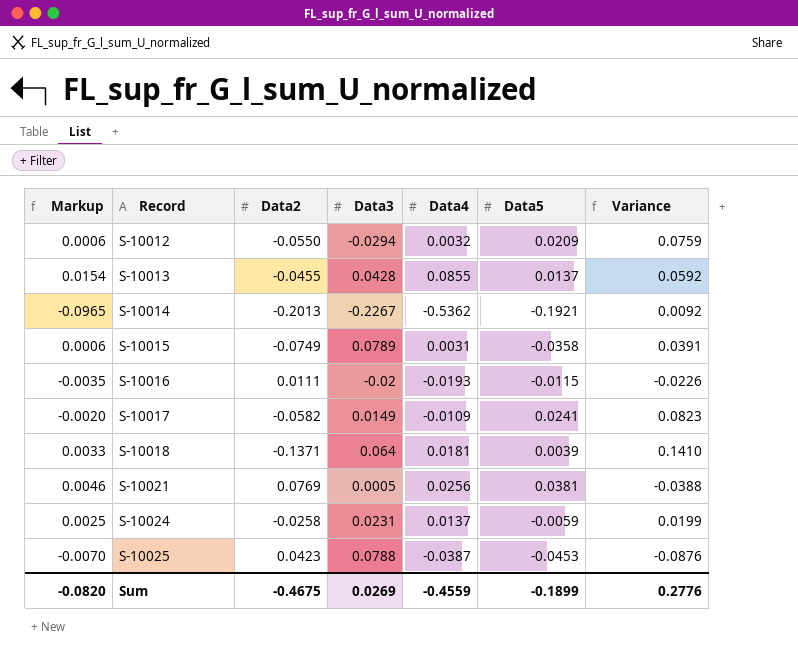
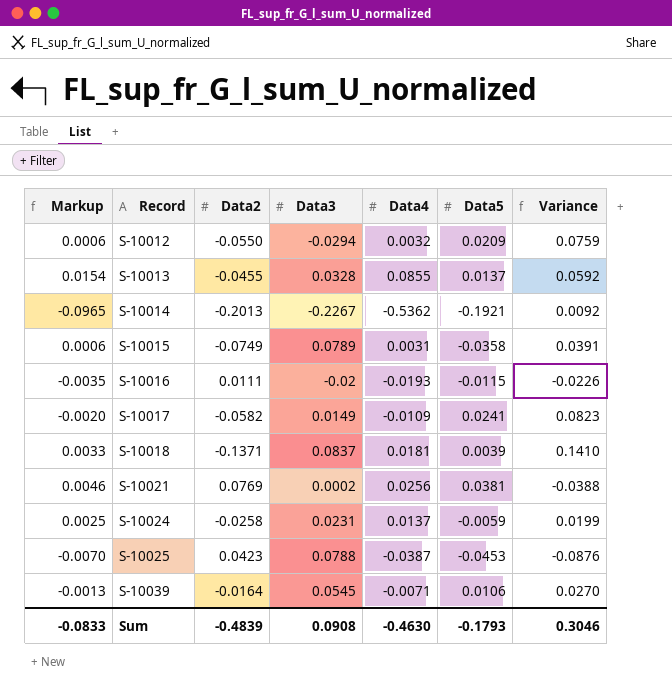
S-10013 | Data3: 0.0428 -> 0.0328
S-10018 | Data3: 0.064 -> 0.0837
S-10021 | Data3: 0.0005 -> 0.0002
row S-10039: none -> -0.0013 | -0.0164 | 0.0545 | -0.0071 | 0.0106 | 0.0270
Sum | Markup: -0.0820 -> -0.0833
Sum | Data2: -0.4675 -> -0.4839
Sum | Data3: 0.0269 -> 0.0908
Sum | Data4: -0.4559 -> -0.4630
Sum | Data5: -0.1899 -> -0.1793
Sum | Variance: 0.2776 -> 0.3046

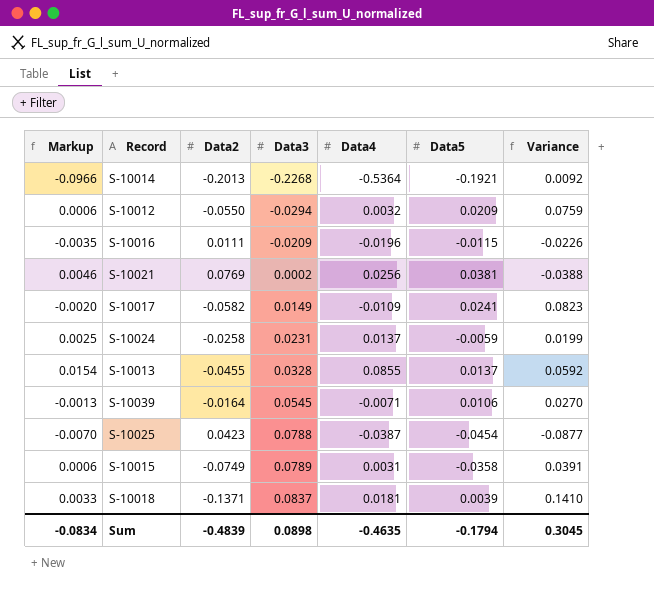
row order: Record ascending -> Data3 ascending
S-10014 | Markup: -0.0965 -> -0.0966
S-10014 | Data3: -0.2267 -> -0.2268
S-10014 | Data4: -0.5362 -> -0.5364
S-10016 | Data3: -0.02 -> -0.0209
S-10016 | Data4: -0.0193 -> -0.0196
S-10025 | Data5: -0.0453 -> -0.0454
S-10025 | Variance: -0.0876 -> -0.0877
Sum | Markup: -0.0833 -> -0.0834
Sum | Data3: 0.0908 -> 0.0898
Sum | Data4: -0.4630 -> -0.4635
Sum | Data5: -0.1793 -> -0.1794
Sum | Variance: 0.3046 -> 0.3045

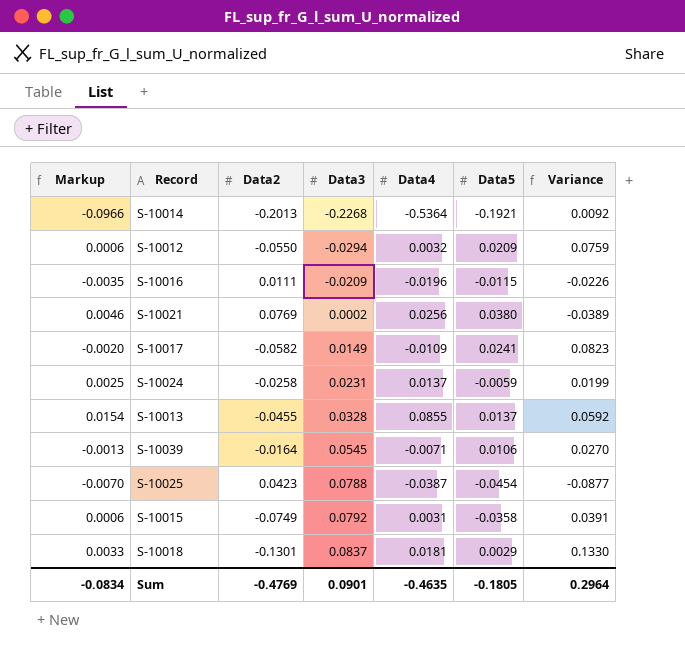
S-10021 | Data5: 0.0381 -> 0.0380
S-10021 | Variance: -0.0388 -> -0.0389
S-10015 | Data3: 0.0789 -> 0.0792
S-10018 | Data2: -0.1371 -> -0.1301
S-10018 | Data5: 0.0039 -> 0.0029
S-10018 | Variance: 0.1410 -> 0.1330
Sum | Data2: -0.4839 -> -0.4769
Sum | Data3: 0.0898 -> 0.0901
Sum | Data5: -0.1794 -> -0.1805
Sum | Variance: 0.3045 -> 0.2964

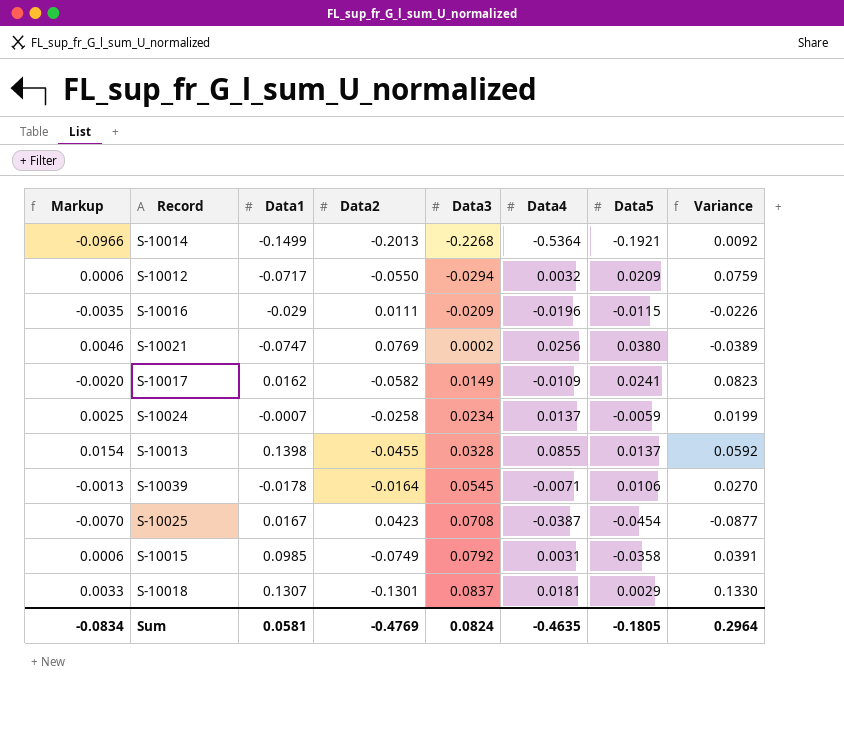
column Data1 | position: none -> 3
S-10024 | Data3: 0.0231 -> 0.0234
S-10025 | Data3: 0.0788 -> 0.0708
Sum | Data3: 0.0901 -> 0.0824

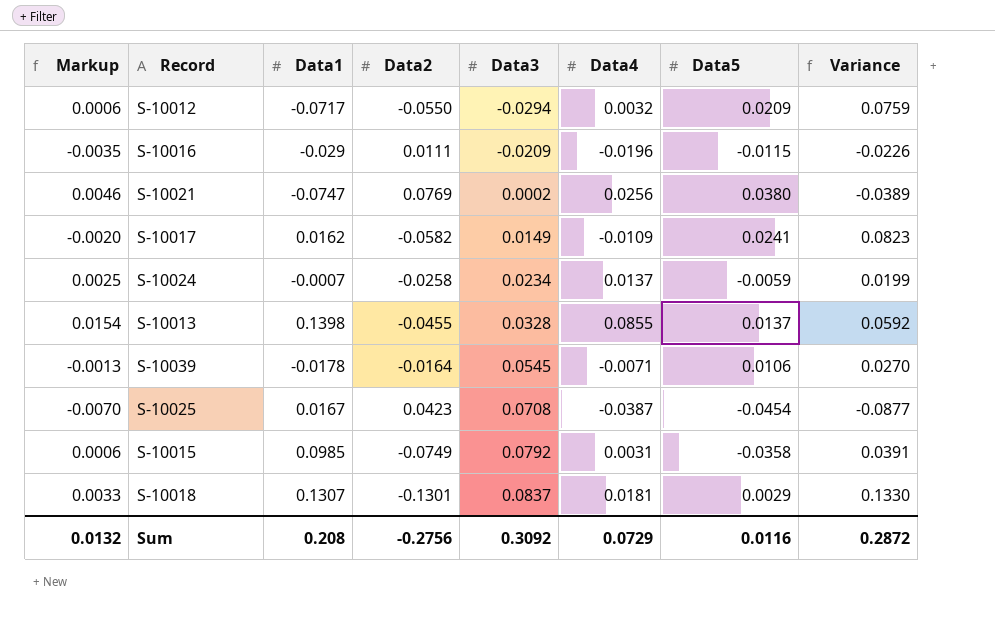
row S-10014: -0.0966 | -0.1499 | -0.2013 | -0.2268 | -0.5364 | -0.1921 | 0.0092 -> none
Sum | Markup: -0.0834 -> 0.0132
Sum | Data1: 0.0581 -> 0.208
Sum | Data2: -0.4769 -> -0.2756
Sum | Data3: 0.0824 -> 0.3092
Sum | Data4: -0.4635 -> 0.0729
Sum | Data5: -0.1805 -> 0.0116
Sum | Variance: 0.2964 -> 0.2872

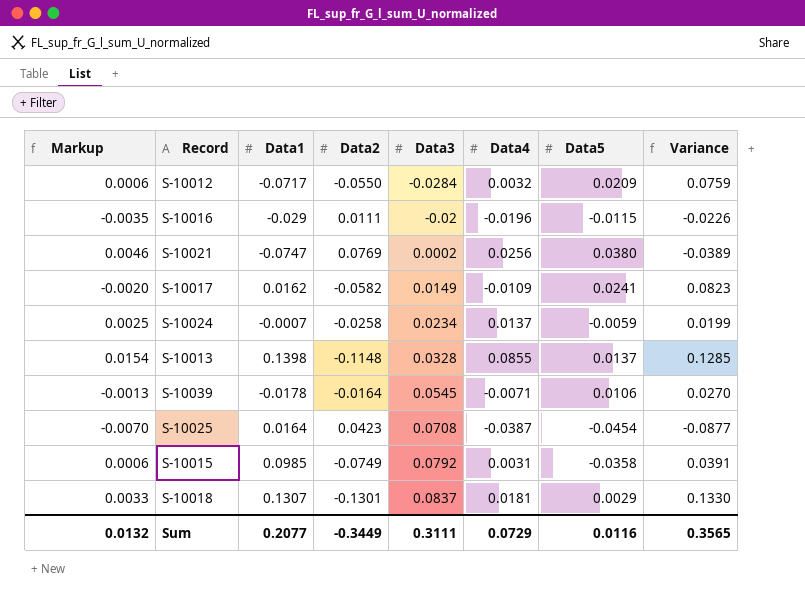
S-10012 | Data3: -0.0294 -> -0.0284
S-10016 | Data3: -0.0209 -> -0.02
S-10013 | Data2: -0.0455 -> -0.1148
S-10013 | Variance: 0.0592 -> 0.1285
S-10025 | Data1: 0.0167 -> 0.0164
Sum | Data1: 0.208 -> 0.2077
Sum | Data2: -0.2756 -> -0.3449
Sum | Data3: 0.3092 -> 0.3111
Sum | Variance: 0.2872 -> 0.3565

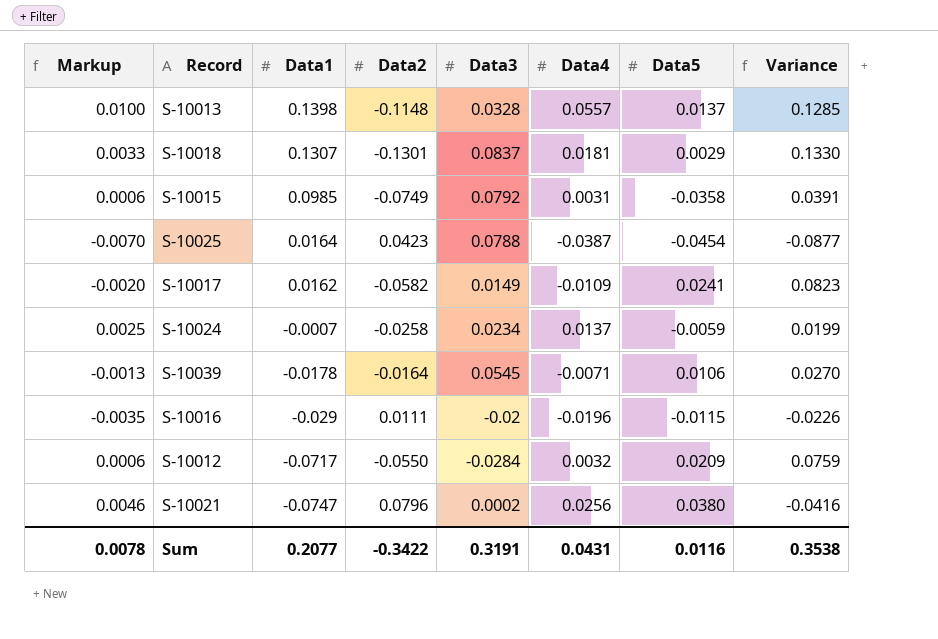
row order: Data3 ascending -> Data1 descending
S-10013 | Markup: 0.0154 -> 0.0100
S-10013 | Data4: 0.0855 -> 0.0557
S-10025 | Data3: 0.0708 -> 0.0788
S-10021 | Data2: 0.0769 -> 0.0796
S-10021 | Variance: -0.0389 -> -0.0416
Sum | Markup: 0.0132 -> 0.0078
Sum | Data2: -0.3449 -> -0.3422
Sum | Data3: 0.3111 -> 0.3191
Sum | Data4: 0.0729 -> 0.0431
Sum | Variance: 0.3565 -> 0.3538

